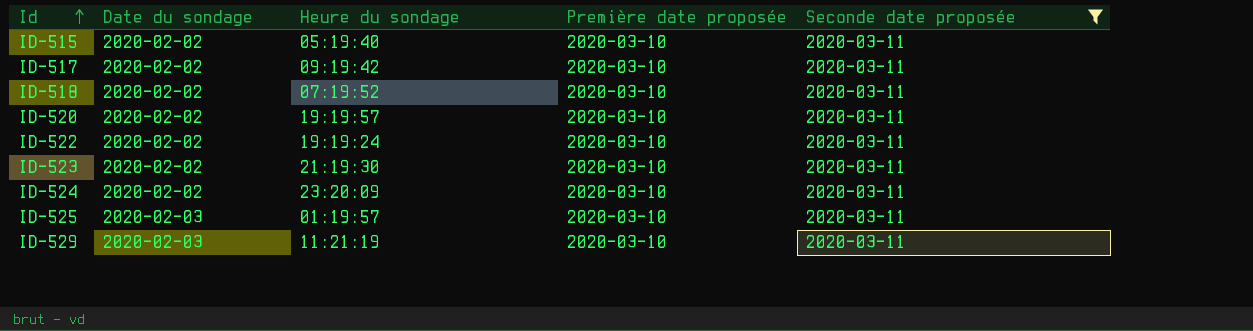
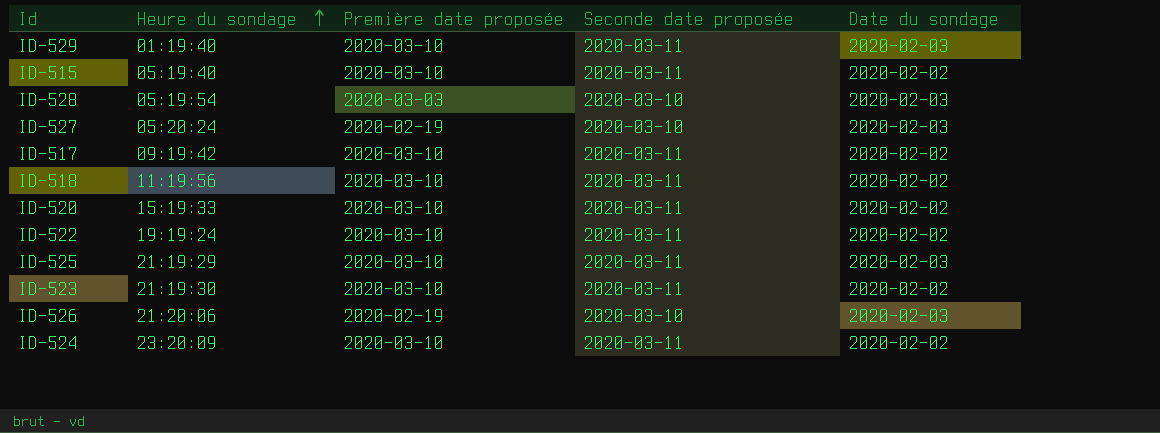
filter: Seconde date proposée = 2020-03-11 -> none
row order: Id ascending -> Heure du sondage ascending
column Date du sondage | position: 2 -> 5
ID-529 | Heure du sondage: 11:21:19 -> 01:19:40
ID-518 | Heure du sondage: 07:19:52 -> 11:19:56
ID-520 | Heure du sondage: 19:19:57 -> 15:19:33
ID-525 | Heure du sondage: 01:19:57 -> 21:19:29

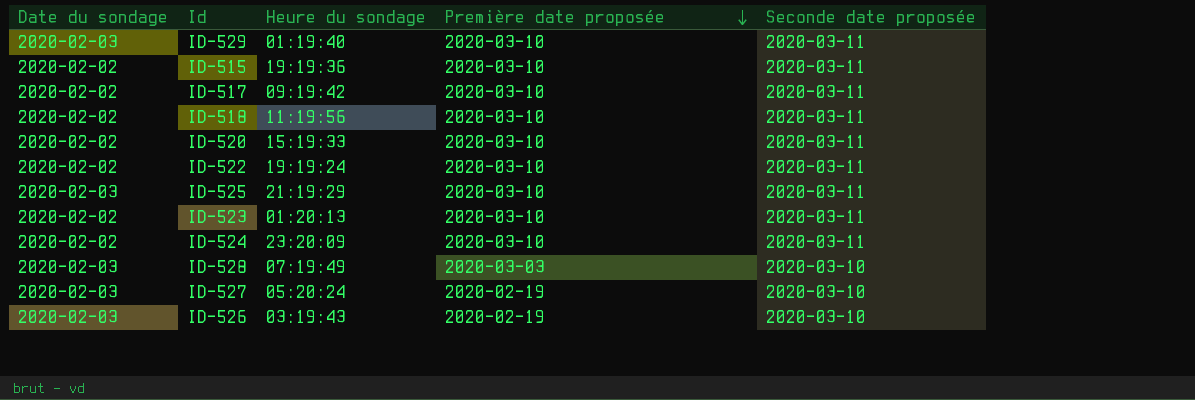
row order: Heure du sondage ascending -> Première date proposée descending
column Date du sondage | position: 5 -> 1
ID-515 | Heure du sondage: 05:19:40 -> 19:19:36
ID-523 | Heure du sondage: 21:19:30 -> 01:20:13
ID-528 | Heure du sondage: 05:19:54 -> 07:19:49
ID-526 | Heure du sondage: 21:20:06 -> 03:19:43

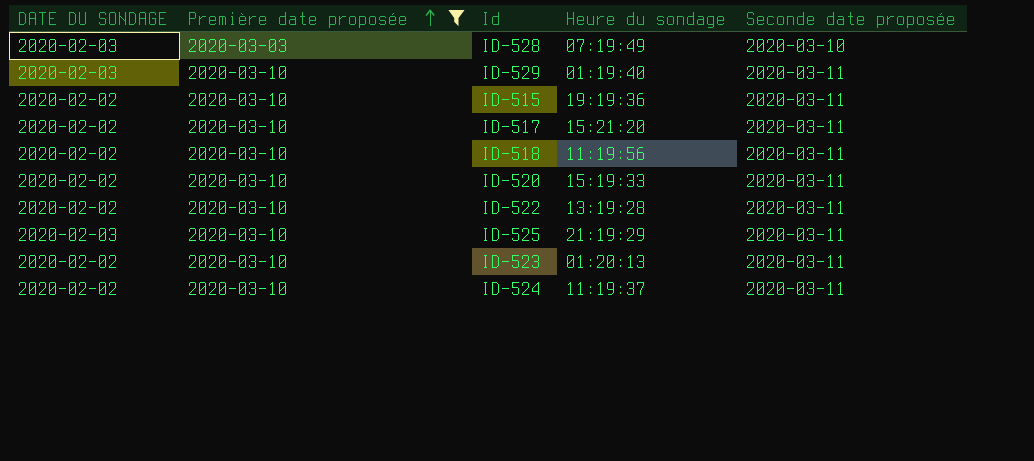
filter: none -> Première date proposée != 2020-02-19
row order: Première date proposée descending -> Première date proposée ascending
column name: Date du sondage -> DATE DU SONDAGE
column Première date proposée | position: 4 -> 2
ID-517 | Heure du sondage: 09:19:42 -> 15:21:20
ID-522 | Heure du sondage: 19:19:24 -> 13:19:28
ID-524 | Heure du sondage: 23:20:09 -> 11:19:37

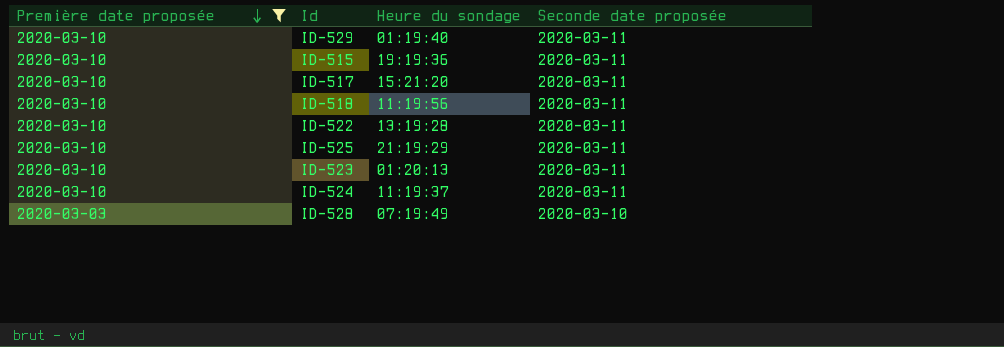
row order: Première date proposée ascending -> Première date proposée descending
column DATE DU SONDAGE | position: 1 -> none
row ID-520: 2020-02-02 | 2020-03-10 | 15:19:33 | 2020-03-11 -> none

